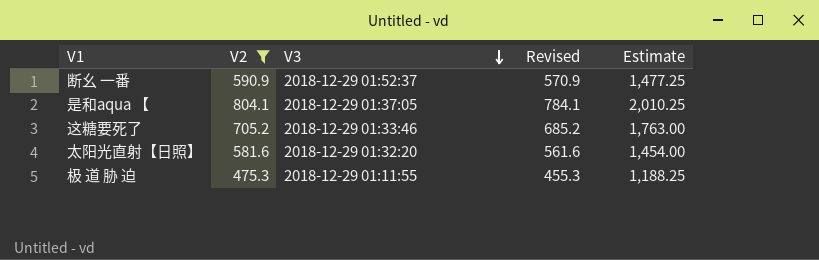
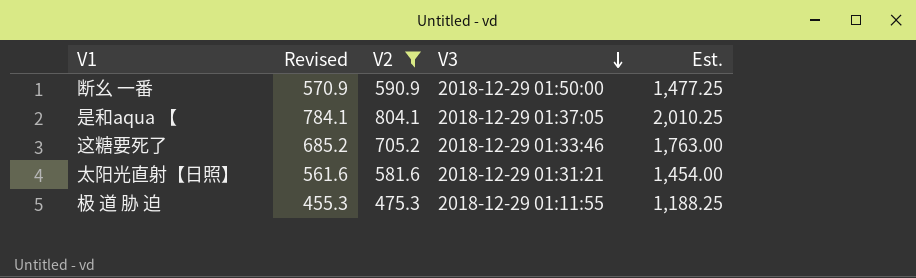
column Revised | position: 4 -> 2
column name: Estimate -> Est.
断幺 一番 | V3: 2018-12-29 01:52:37 -> 2018-12-29 01:50:00
太阳光直射【日照】 | V3: 2018-12-29 01:32:20 -> 2018-12-29 01:31:21

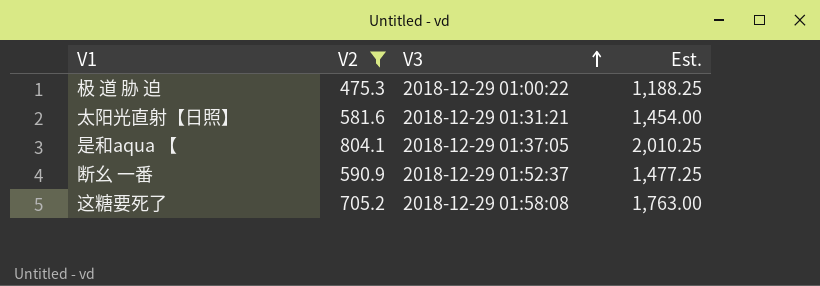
row order: V3 descending -> V3 ascending
column Revised | formula: [V2] - 20 -> none
极 道 胁 迫 | V3: 2018-12-29 01:11:55 -> 2018-12-29 01:00:22
断幺 一番 | V3: 2018-12-29 01:50:00 -> 2018-12-29 01:52:37
这糖要死了 | V3: 2018-12-29 01:33:46 -> 2018-12-29 01:58:08

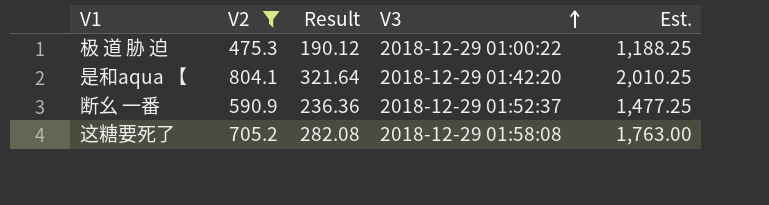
column Result | formula: none -> [V2] * 0.4
row 太阳光直射【日照】: 581.6 | 2018-12-29 01:31:21 | 1,454.00 -> none
是和aqua 【 | V3: 2018-12-29 01:37:05 -> 2018-12-29 01:42:20

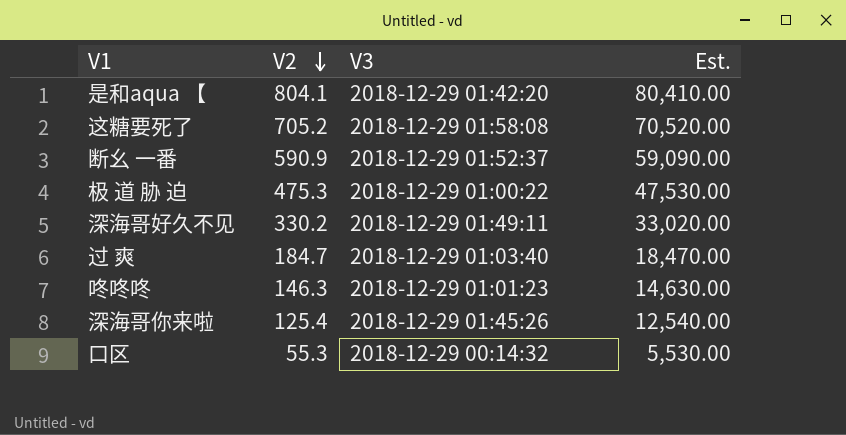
filter: V2 >= 475.3 -> none
row order: V3 ascending -> V2 descending
column Result | formula: [V2] * 0.4 -> none
column Est. | formula: [V2] * 2.5 -> [V2] * 100

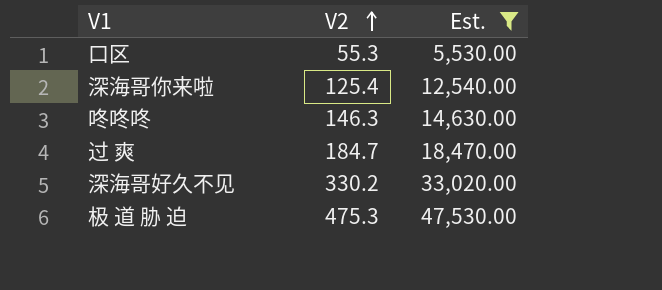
filter: none -> Est. <= 47,530.00
row order: V2 descending -> V2 ascending
column V3 | position: 3 -> none

